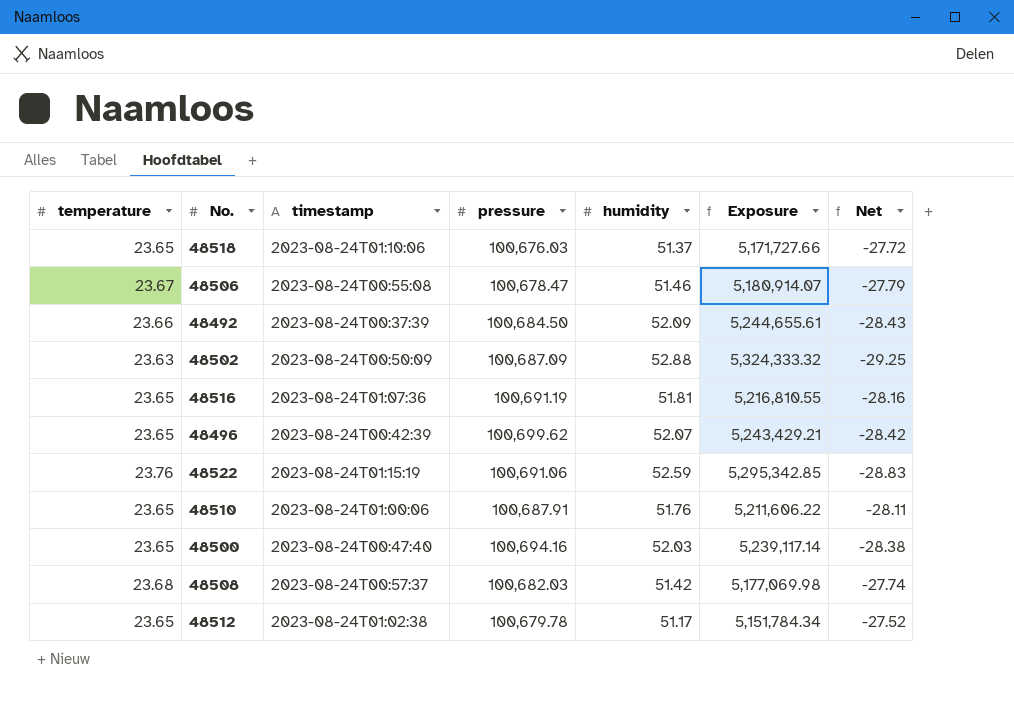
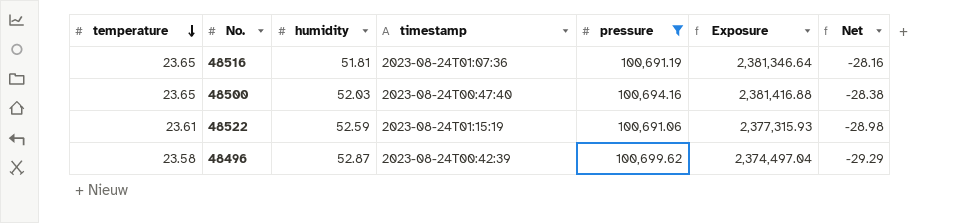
filter: none -> pressure >= 100,691.06
row order: none -> temperature descending
column humidity | position: 5 -> 3
column Exposure | formula: [pressure] * [humidity] -> [temperature] * [pressure]
48522 | temperature: 23.76 -> 23.61
48522 | Net: -28.83 -> -28.98
48496 | temperature: 23.65 -> 23.58
48496 | humidity: 52.07 -> 52.87
48496 | Net: -28.42 -> -29.29

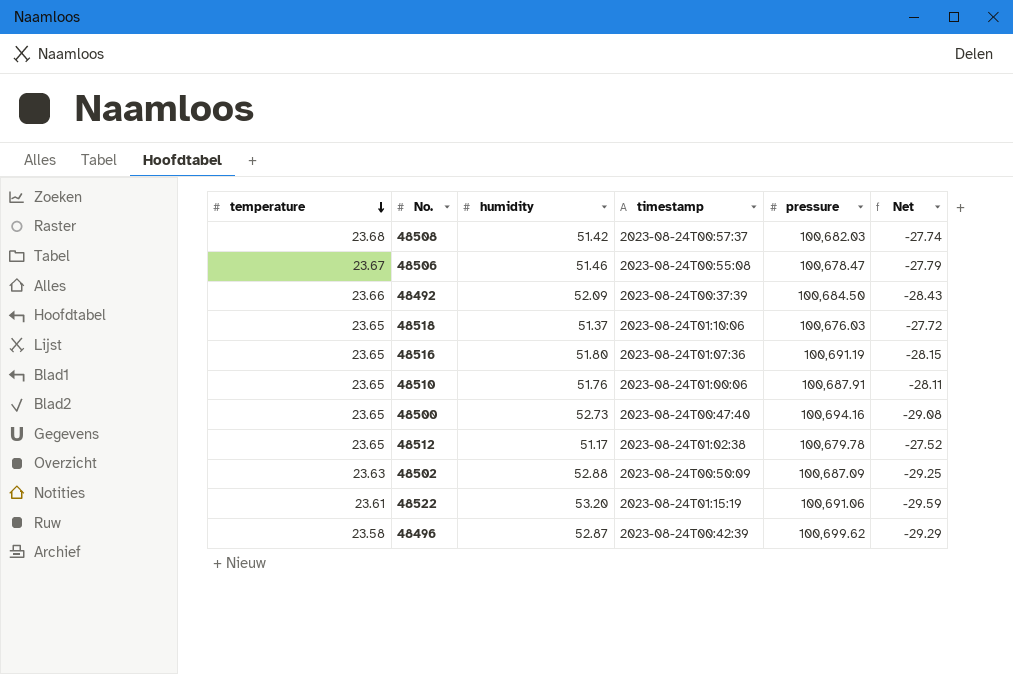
filter: pressure >= 100,691.06 -> none
column Exposure | formula: [temperature] * [pressure] -> none
48516 | humidity: 51.81 -> 51.80
48516 | Net: -28.16 -> -28.15
48500 | humidity: 52.03 -> 52.73
48500 | Net: -28.38 -> -29.08
48522 | humidity: 52.59 -> 53.20
48522 | Net: -28.98 -> -29.59

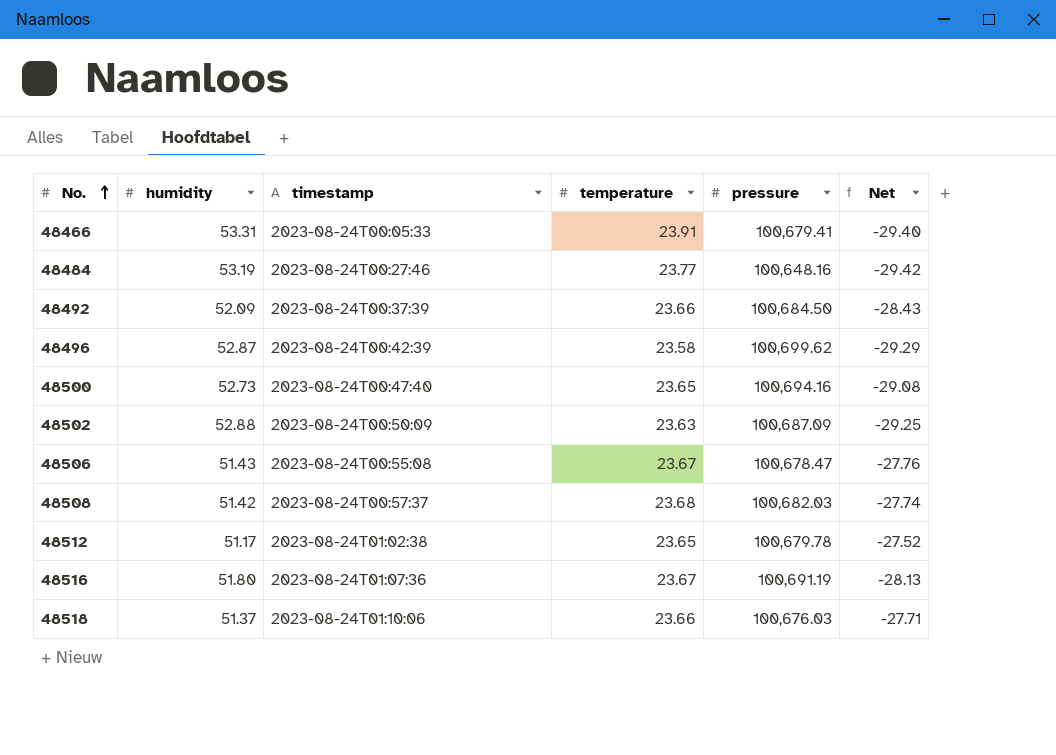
row order: temperature descending -> No. ascending
column temperature | position: 1 -> 4
row 48510: 23.65 | 51.76 | 2023-08-24T01:00:06 | 100,687.91 | -28.11 -> none
row 48522: 23.61 | 53.20 | 2023-08-24T01:15:19 | 100,691.06 | -29.59 -> none
row 48466: none -> 53.31 | 2023-08-24T00:05:33 | 23.91 | 100,679.41 | -29.40
row 48484: none -> 53.19 | 2023-08-24T00:27:46 | 23.77 | 100,648.16 | -29.42
48506 | humidity: 51.46 -> 51.43
48506 | Net: -27.79 -> -27.76
48516 | temperature: 23.65 -> 23.67
48516 | Net: -28.15 -> -28.13
48518 | temperature: 23.65 -> 23.66
48518 | Net: -27.72 -> -27.71

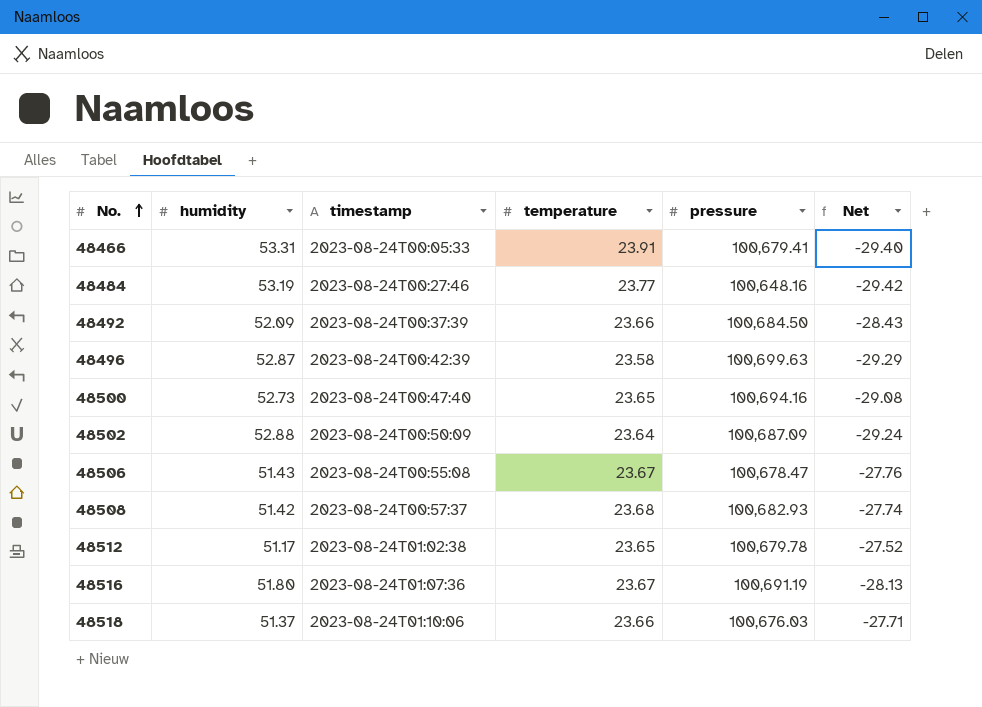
48496 | pressure: 100,699.62 -> 100,699.63
48502 | temperature: 23.63 -> 23.64
48502 | Net: -29.25 -> -29.24
48508 | pressure: 100,682.03 -> 100,682.93

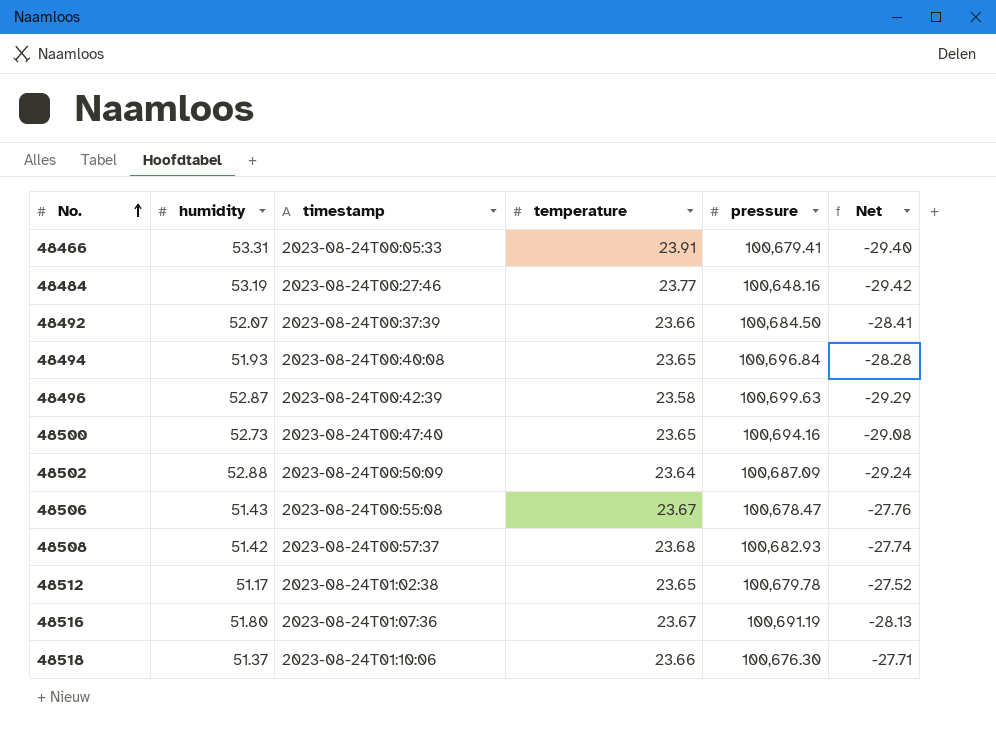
48492 | humidity: 52.09 -> 52.07
48492 | Net: -28.43 -> -28.41
row 48494: none -> 51.93 | 2023-08-24T00:40:08 | 23.65 | 100,696.84 | -28.28
48518 | pressure: 100,676.03 -> 100,676.30

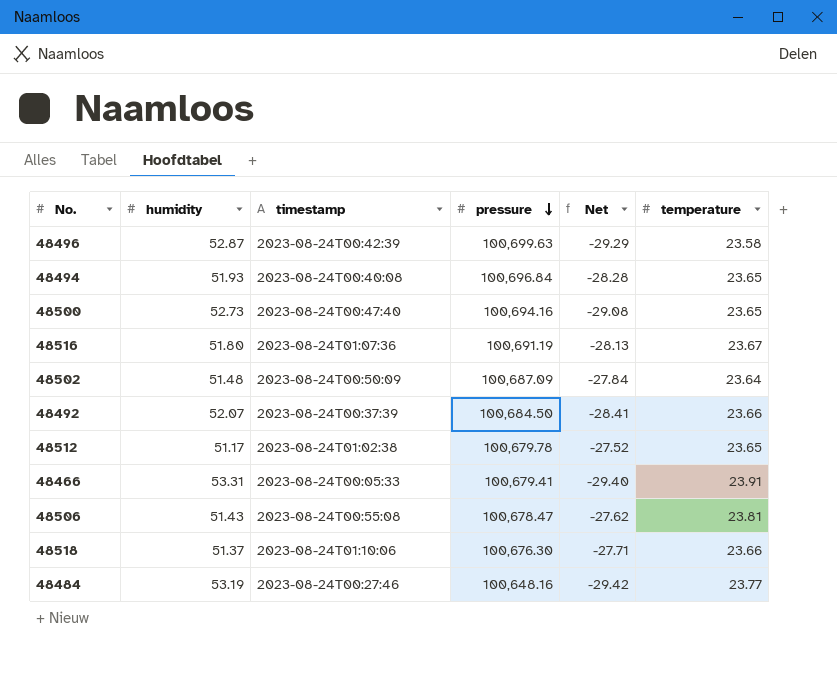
row order: No. ascending -> pressure descending
column temperature | position: 4 -> 6
row 48508: 51.42 | 2023-08-24T00:57:37 | 23.68 | 100,682.93 | -27.74 -> none
48502 | humidity: 52.88 -> 51.48
48502 | Net: -29.24 -> -27.84
48506 | Net: -27.76 -> -27.62
48506 | temperature: 23.67 -> 23.81

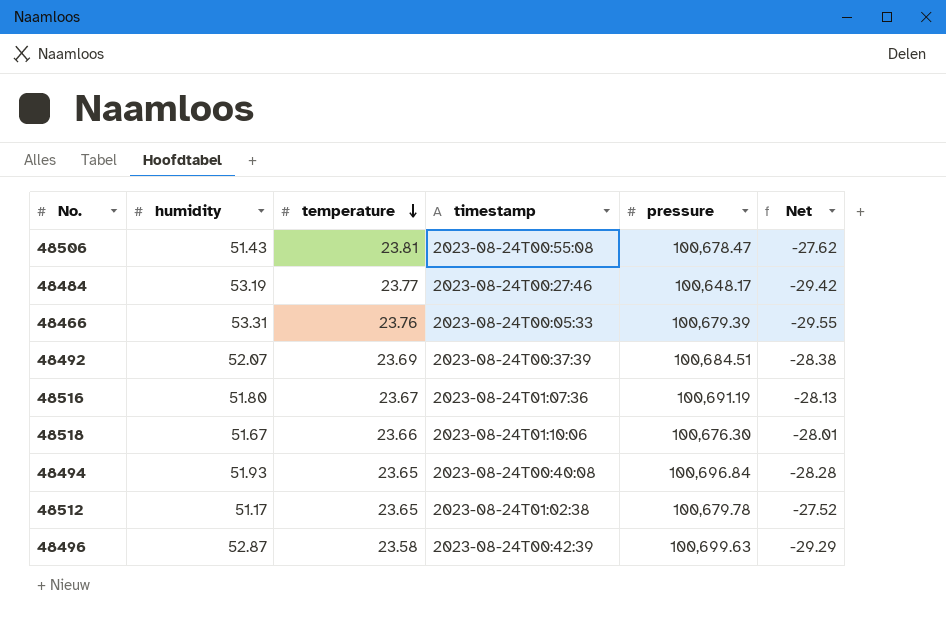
row order: pressure descending -> temperature descending
column temperature | position: 6 -> 3
row 48500: 52.73 | 2023-08-24T00:47:40 | 100,694.16 | -29.08 | 23.65 -> none
row 48502: 51.48 | 2023-08-24T00:50:09 | 100,687.09 | -27.84 | 23.64 -> none
48484 | pressure: 100,648.16 -> 100,648.17
48466 | temperature: 23.91 -> 23.76
48466 | pressure: 100,679.41 -> 100,679.39
48466 | Net: -29.40 -> -29.55
48492 | temperature: 23.66 -> 23.69
48492 | pressure: 100,684.50 -> 100,684.51
48492 | Net: -28.41 -> -28.38
48518 | humidity: 51.37 -> 51.67
48518 | Net: -27.71 -> -28.01

